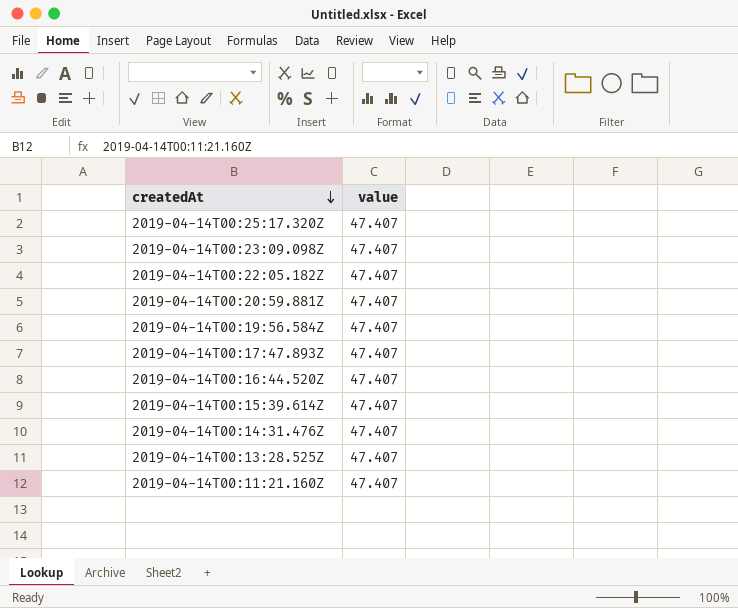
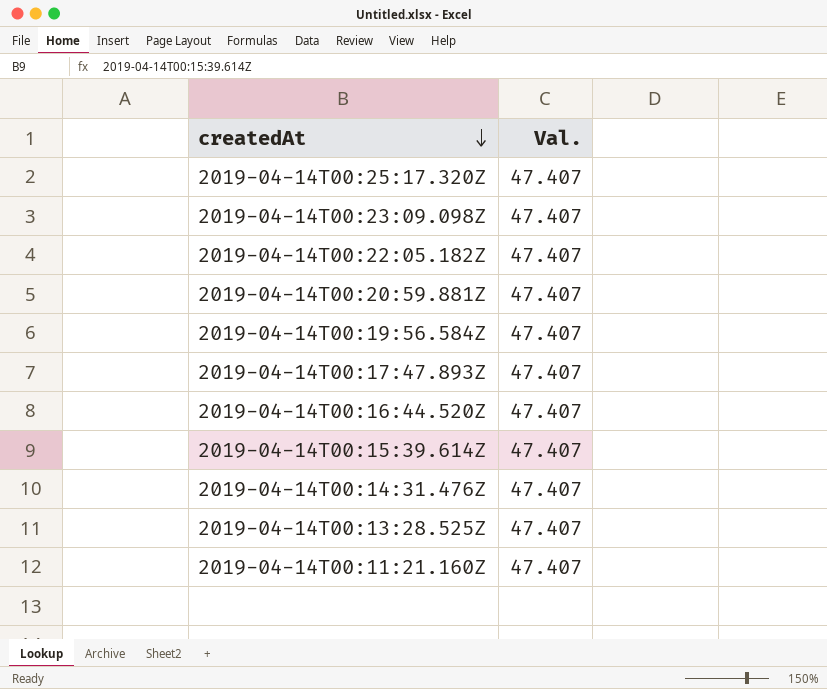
column name: value -> Val.

